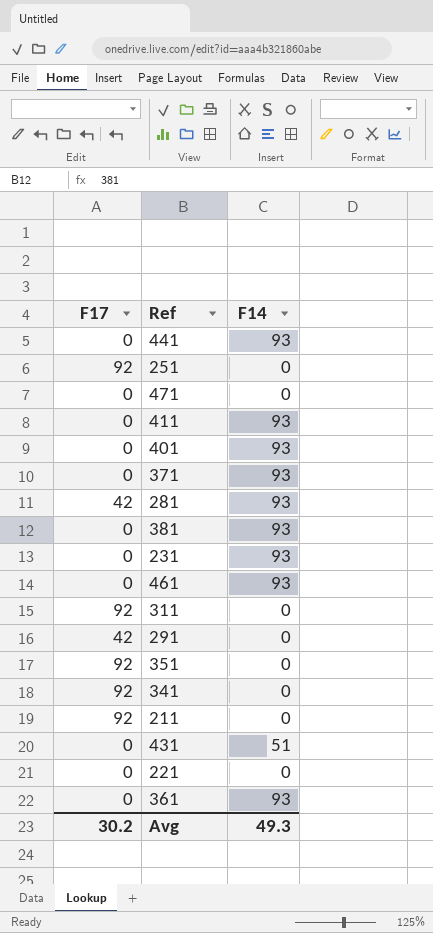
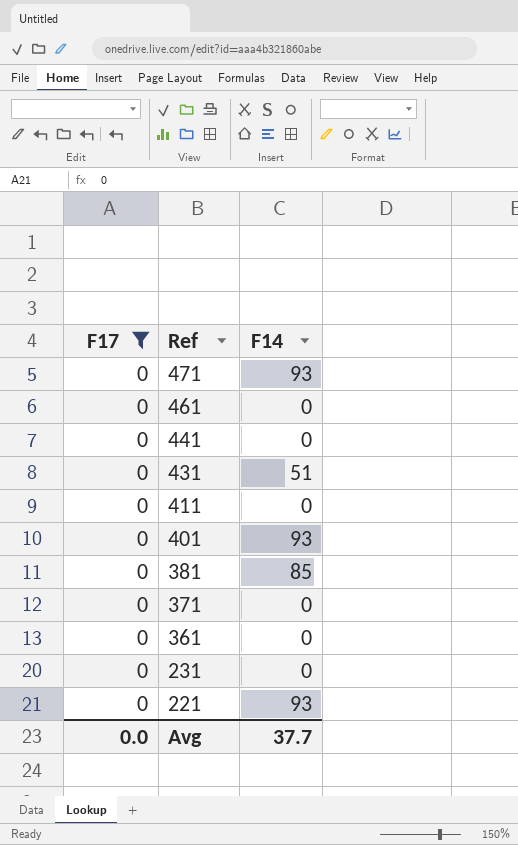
filter: none -> F17 = 0
row order: none -> Ref descending
471 | F14: 0 -> 93
461 | F14: 93 -> 0
441 | F14: 93 -> 0
411 | F14: 93 -> 0
381 | F14: 93 -> 85
371 | F14: 93 -> 0
361 | F14: 93 -> 0
231 | F14: 93 -> 0
221 | F14: 0 -> 93
Avg | F17: 30.2 -> 0.0
Avg | F14: 49.3 -> 37.7

